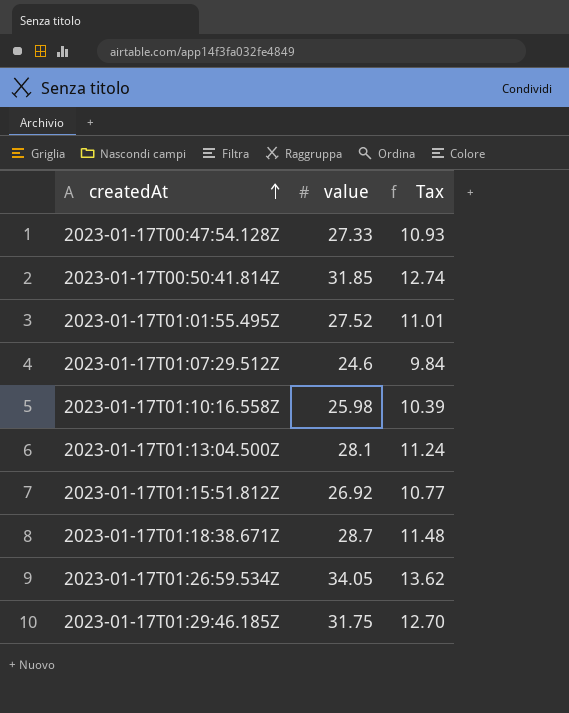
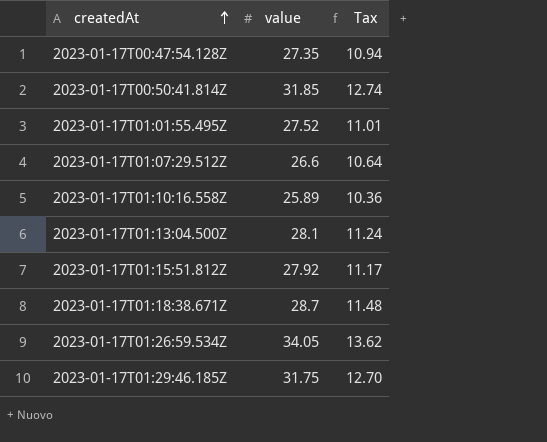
2023-01-17T00:47:54.128Z | value: 27.33 -> 27.35
2023-01-17T00:47:54.128Z | Tax: 10.93 -> 10.94
2023-01-17T01:07:29.512Z | value: 24.6 -> 26.6
2023-01-17T01:07:29.512Z | Tax: 9.84 -> 10.64
2023-01-17T01:10:16.558Z | value: 25.98 -> 25.89
2023-01-17T01:10:16.558Z | Tax: 10.39 -> 10.36
2023-01-17T01:15:51.812Z | value: 26.92 -> 27.92
2023-01-17T01:15:51.812Z | Tax: 10.77 -> 11.17

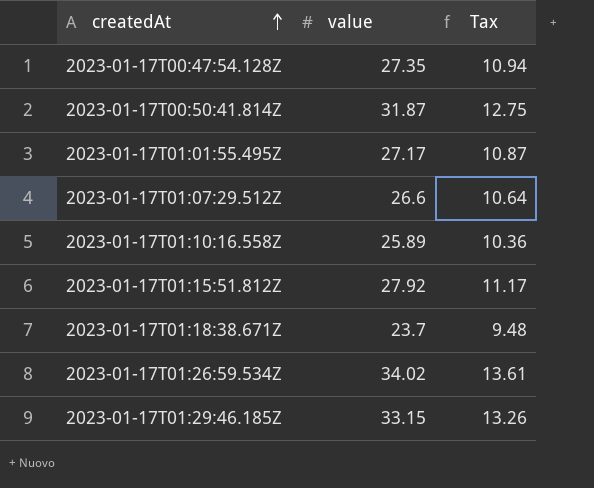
row 2023-01-17T01:13:04.500Z: 28.1 | 11.24 -> none
2023-01-17T00:50:41.814Z | value: 31.85 -> 31.87
2023-01-17T00:50:41.814Z | Tax: 12.74 -> 12.75
2023-01-17T01:01:55.495Z | value: 27.52 -> 27.17
2023-01-17T01:01:55.495Z | Tax: 11.01 -> 10.87
2023-01-17T01:18:38.671Z | value: 28.7 -> 23.7
2023-01-17T01:18:38.671Z | Tax: 11.48 -> 9.48
2023-01-17T01:26:59.534Z | value: 34.05 -> 34.02
2023-01-17T01:26:59.534Z | Tax: 13.62 -> 13.61
2023-01-17T01:29:46.185Z | value: 31.75 -> 33.15
2023-01-17T01:29:46.185Z | Tax: 12.70 -> 13.26

